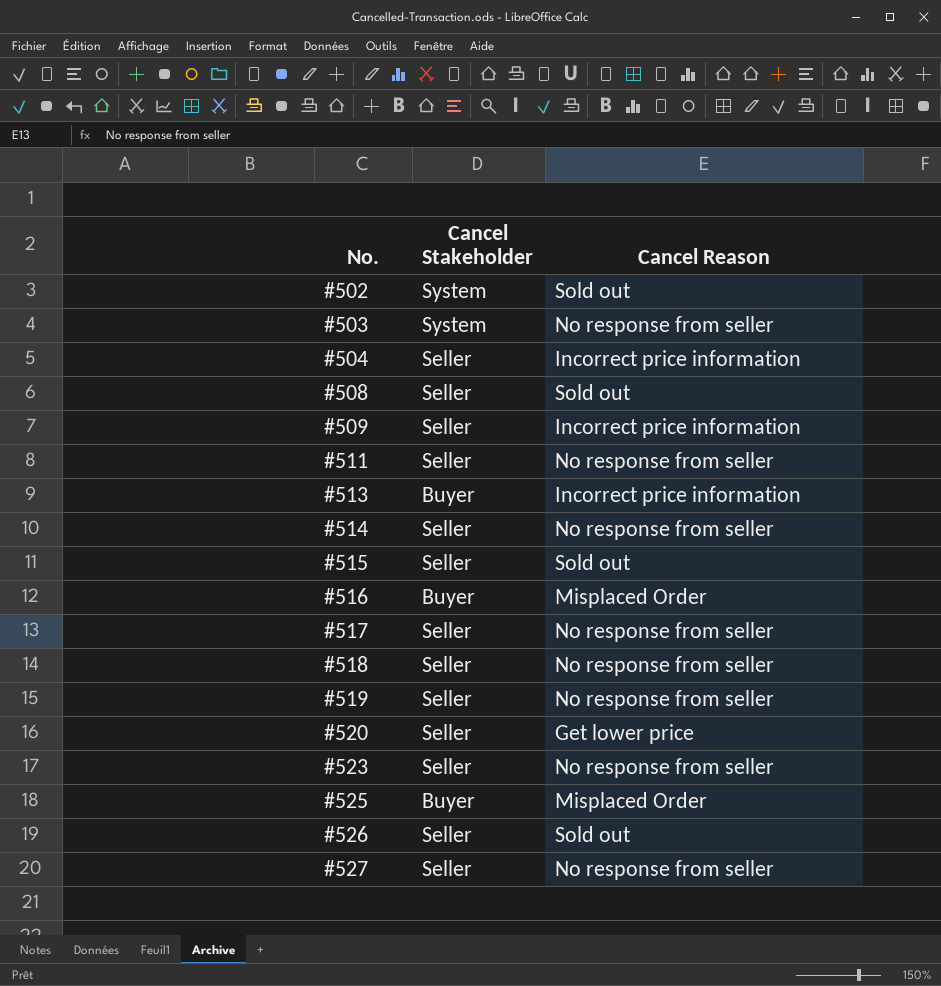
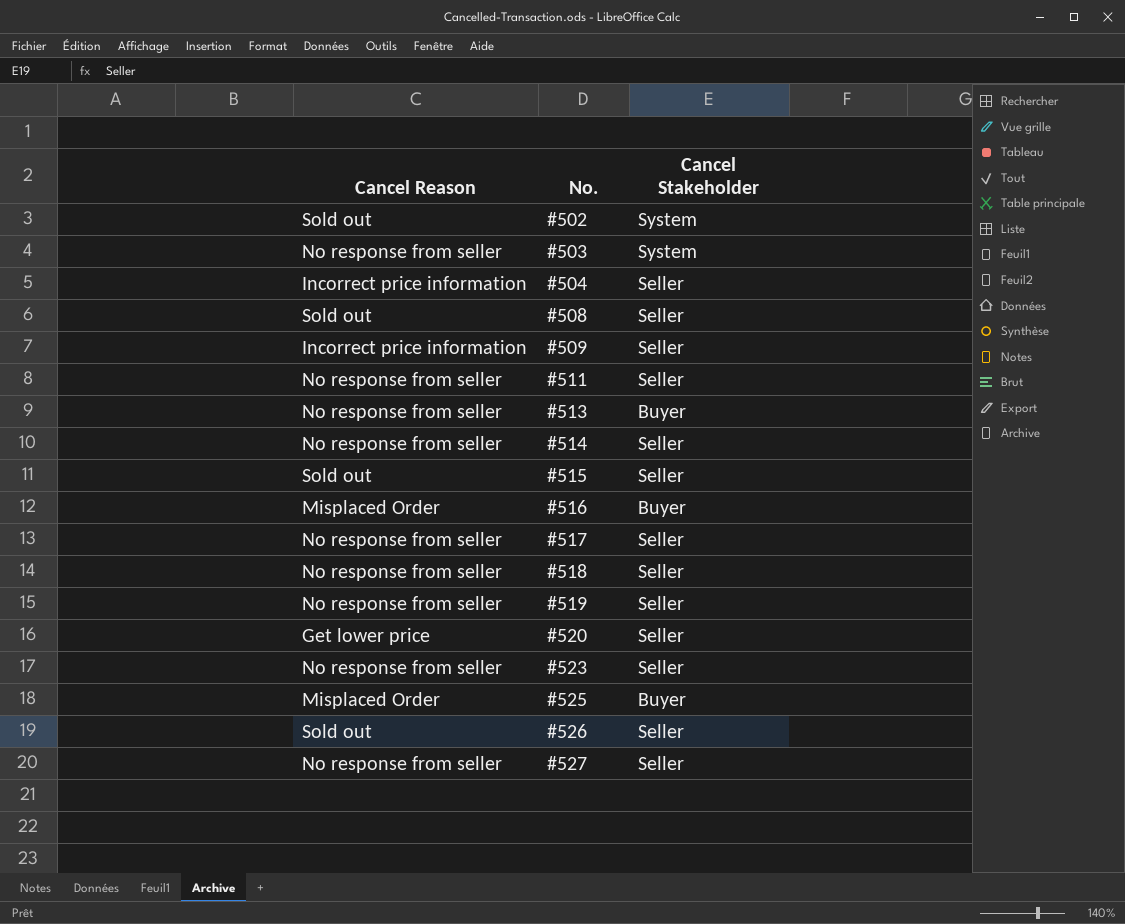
column Cancel Reason | position: 3 -> 1
#513 | Cancel Reason: Incorrect price information -> No response from seller

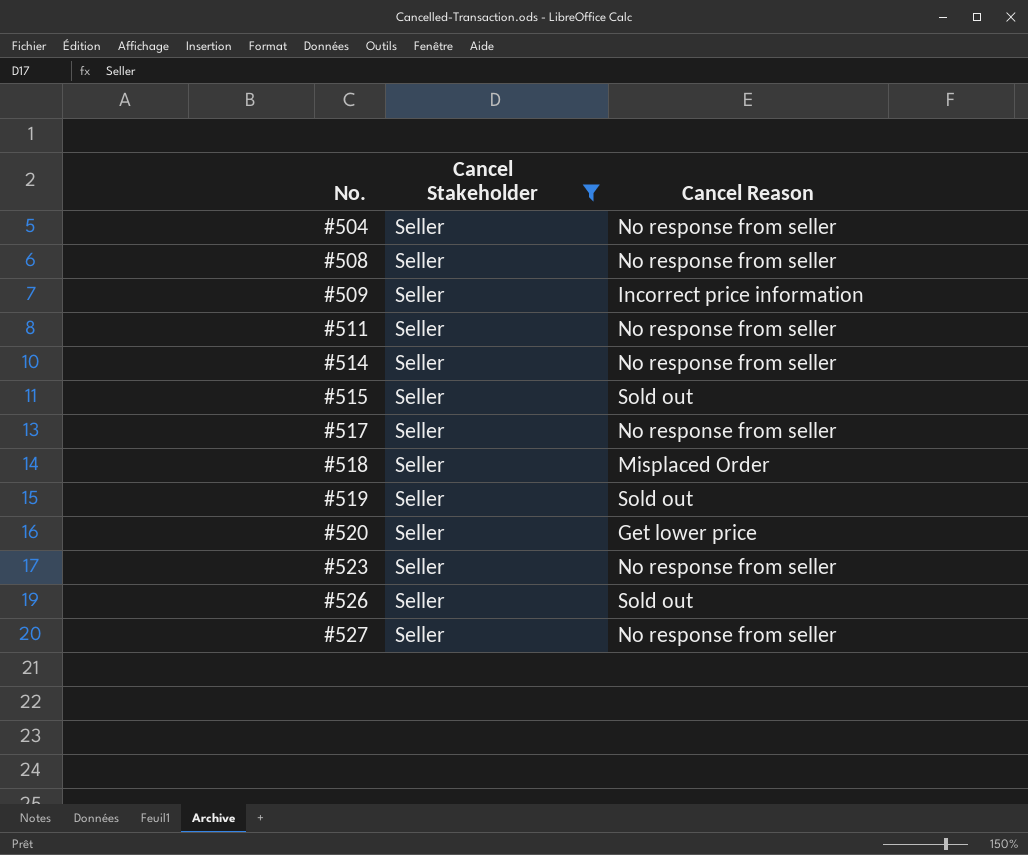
filter: none -> Cancel Stakeholder = Seller
column Cancel Reason | position: 1 -> 3
#504 | Cancel Reason: Incorrect price information -> No response from seller
#508 | Cancel Reason: Sold out -> No response from seller
#518 | Cancel Reason: No response from seller -> Misplaced Order
#519 | Cancel Reason: No response from seller -> Sold out

